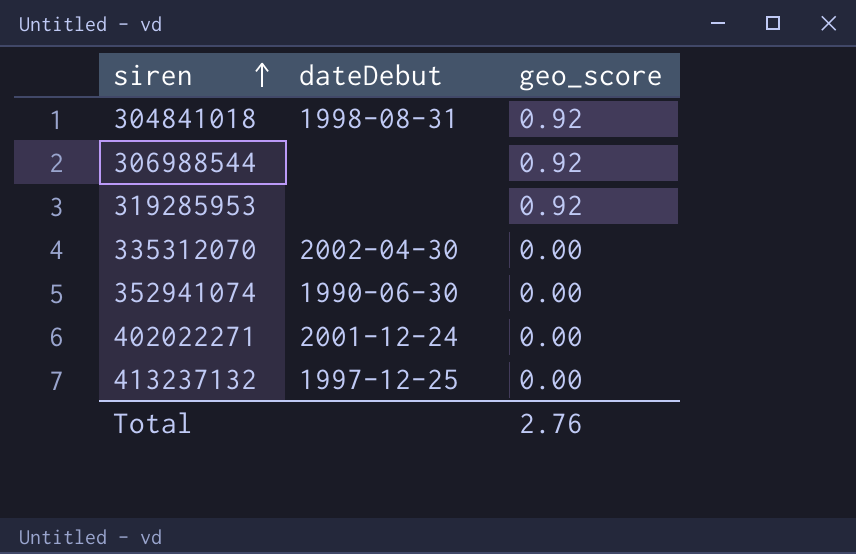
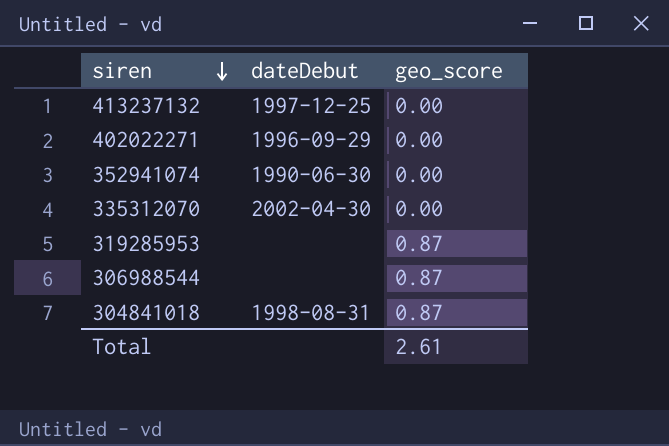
row order: siren ascending -> siren descending
402022271 | dateDebut: 2001-12-24 -> 1996-09-29
319285953 | geo_score: 0.92 -> 0.87
306988544 | geo_score: 0.92 -> 0.87
304841018 | geo_score: 0.92 -> 0.87
Total | geo_score: 2.76 -> 2.61

